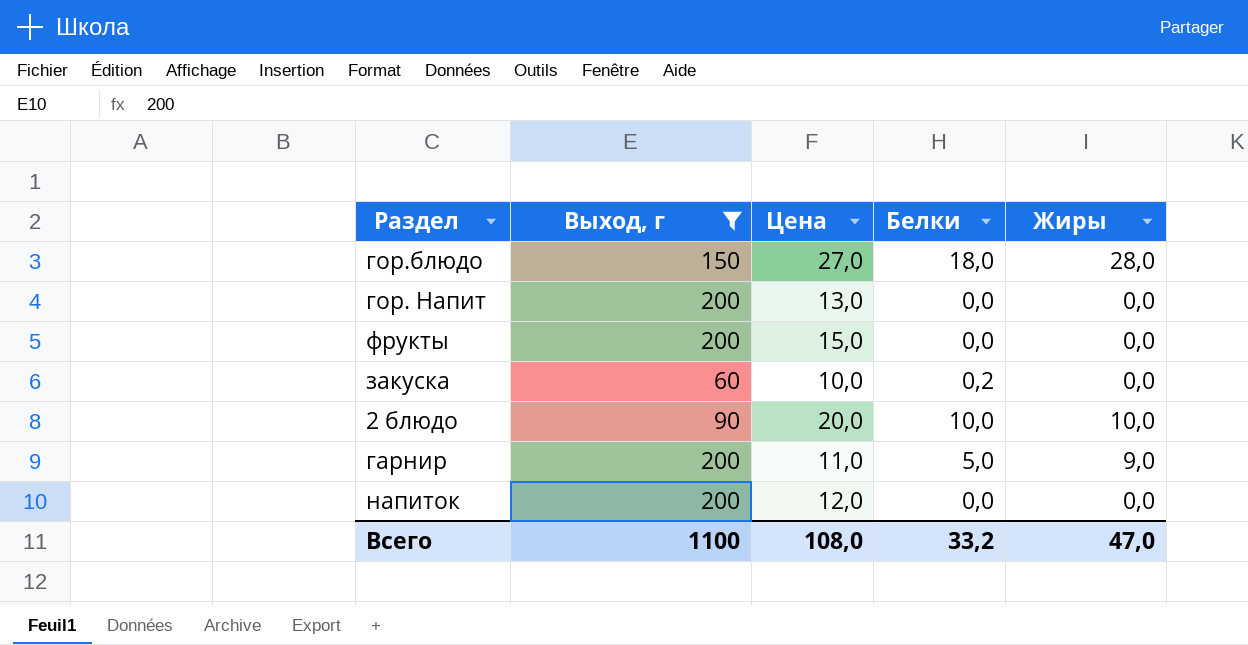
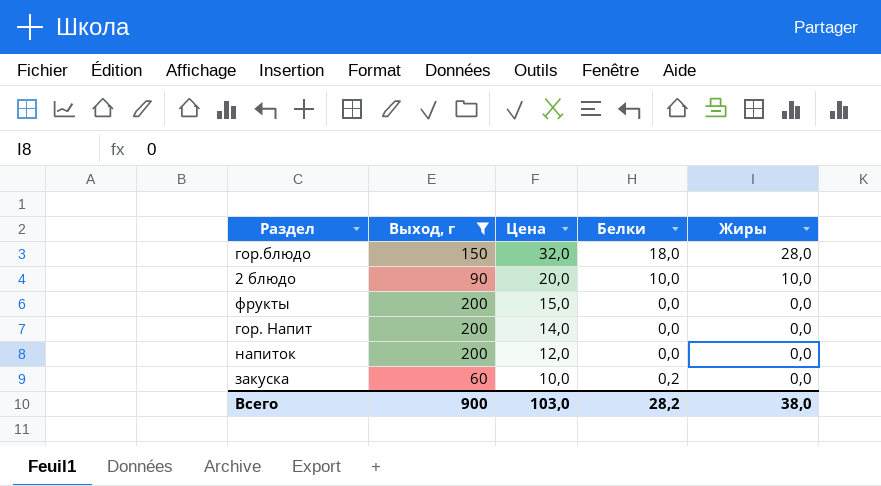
row order: none -> Цена descending
row гарнир: 200 | 11,0 | 5,0 | 9,0 -> none
гор.блюдо | Цена: 27,0 -> 32,0
гор. Напит | Цена: 13,0 -> 14,0
Всего | Выход, г: 1100 -> 900
Всего | Цена: 108,0 -> 103,0
Всего | Белки: 33,2 -> 28,2
Всего | Жиры: 47,0 -> 38,0

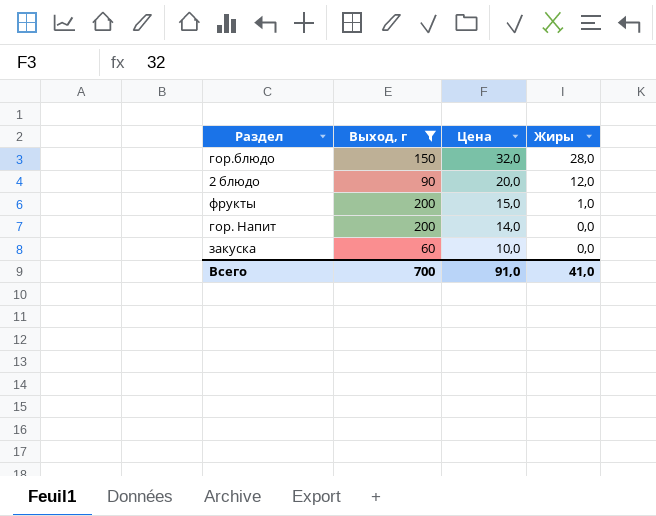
column Белки | position: 4 -> none
row напиток: 200 | 12,0 | 0,0 | 0,0 -> none
2 блюдо | Жиры: 10,0 -> 12,0
фрукты | Жиры: 0,0 -> 1,0
Всего | Выход, г: 900 -> 700
Всего | Цена: 103,0 -> 91,0
Всего | Жиры: 38,0 -> 41,0

